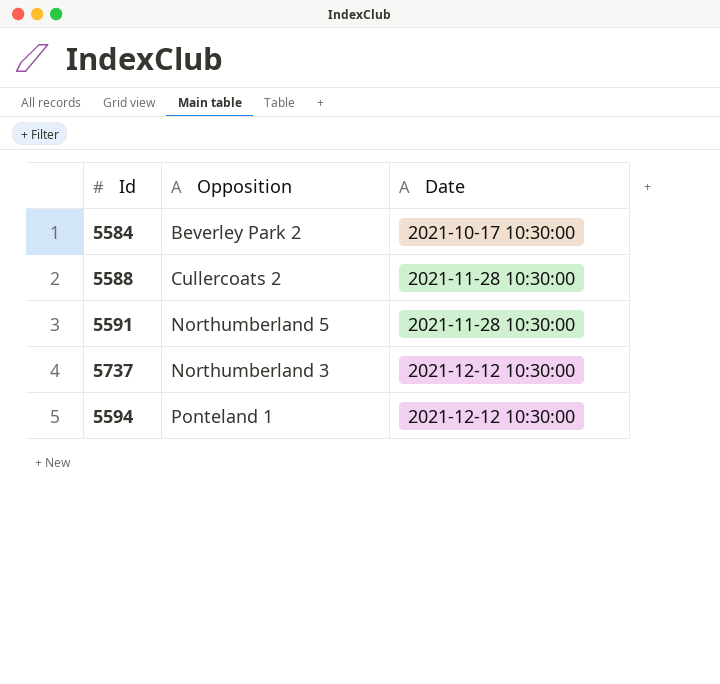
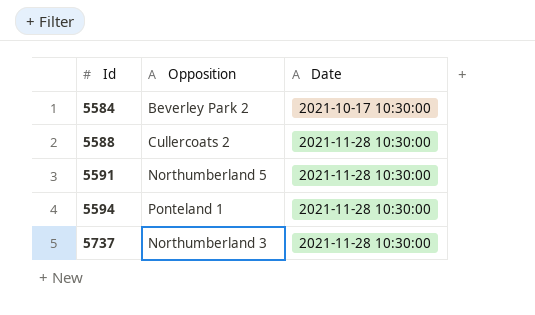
row order: Date ascending -> Id ascending
5594 | Date: 2021-12-12 10:30:00 -> 2021-11-28 10:30:00
5737 | Date: 2021-12-12 10:30:00 -> 2021-11-28 10:30:00

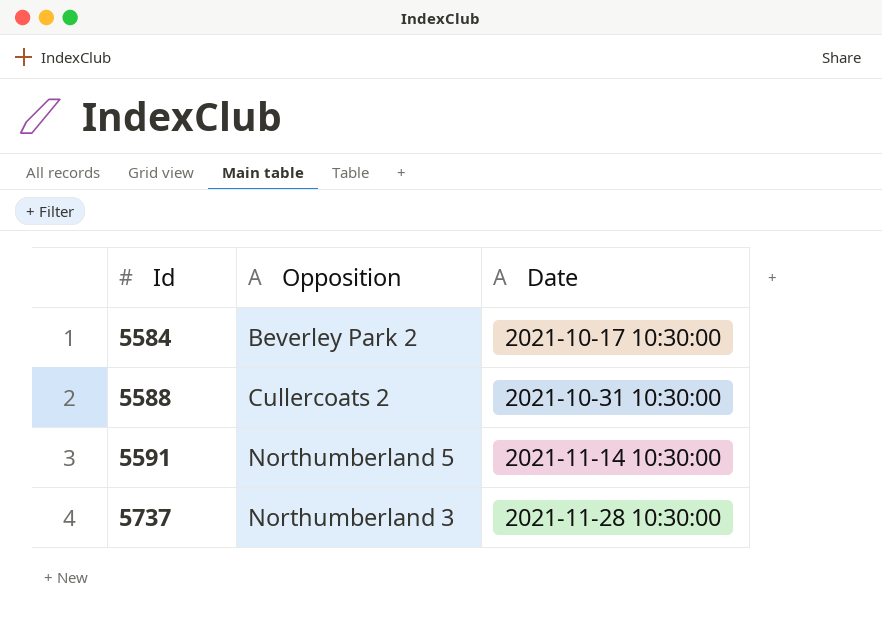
row 5594: Ponteland 1 | 2021-11-28 10:30:00 -> none
5588 | Date: 2021-11-28 10:30:00 -> 2021-10-31 10:30:00
5591 | Date: 2021-11-28 10:30:00 -> 2021-11-14 10:30:00

